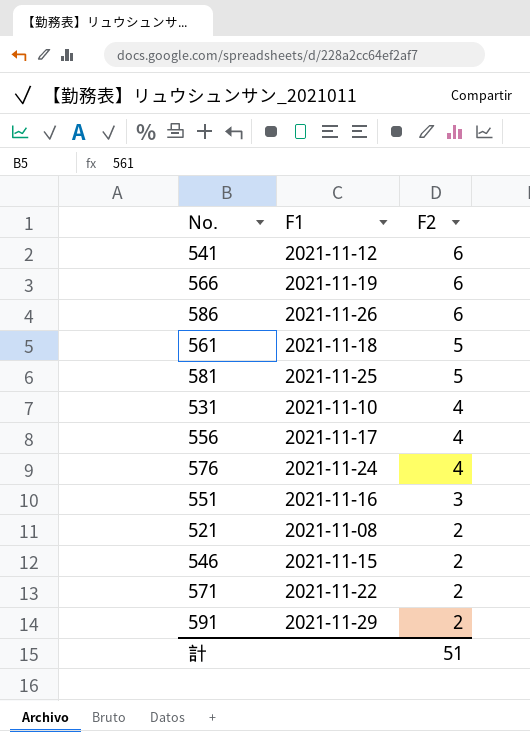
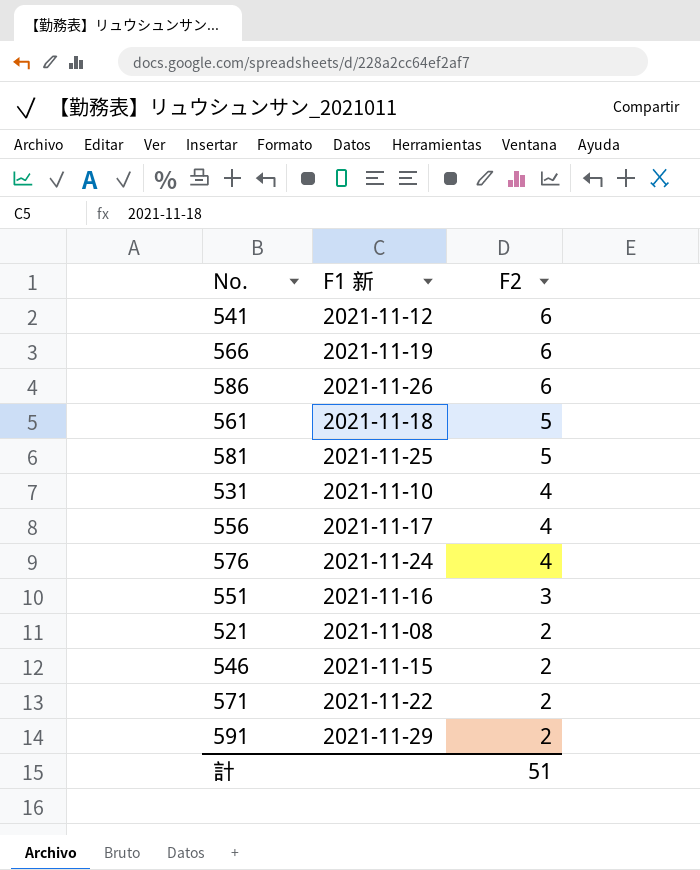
column name: F1 -> F1 新

